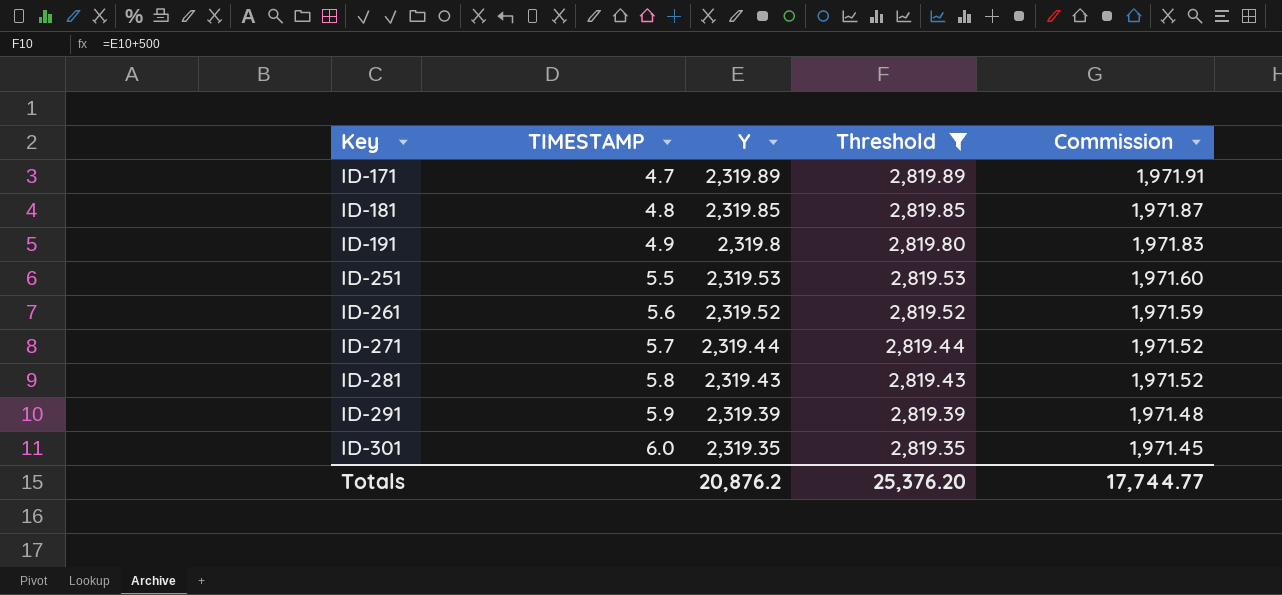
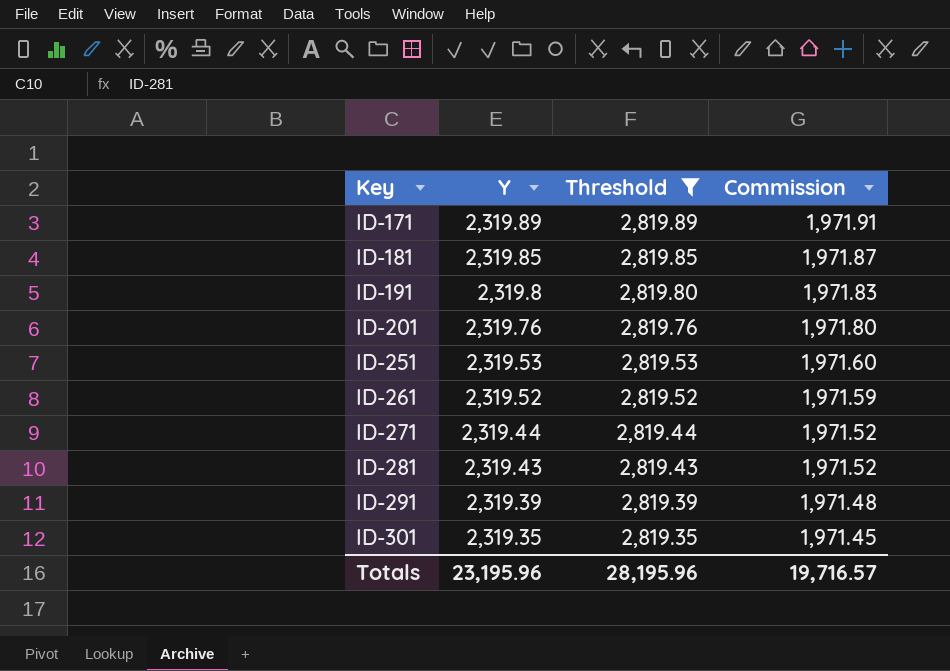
column TIMESTAMP | position: 2 -> none
row ID-201: none -> 2,319.76 | 2,819.76 | 1,971.80
Totals | Y: 20,876.2 -> 23,195.96
Totals | Threshold: 25,376.20 -> 28,195.96
Totals | Commission: 17,744.77 -> 19,716.57

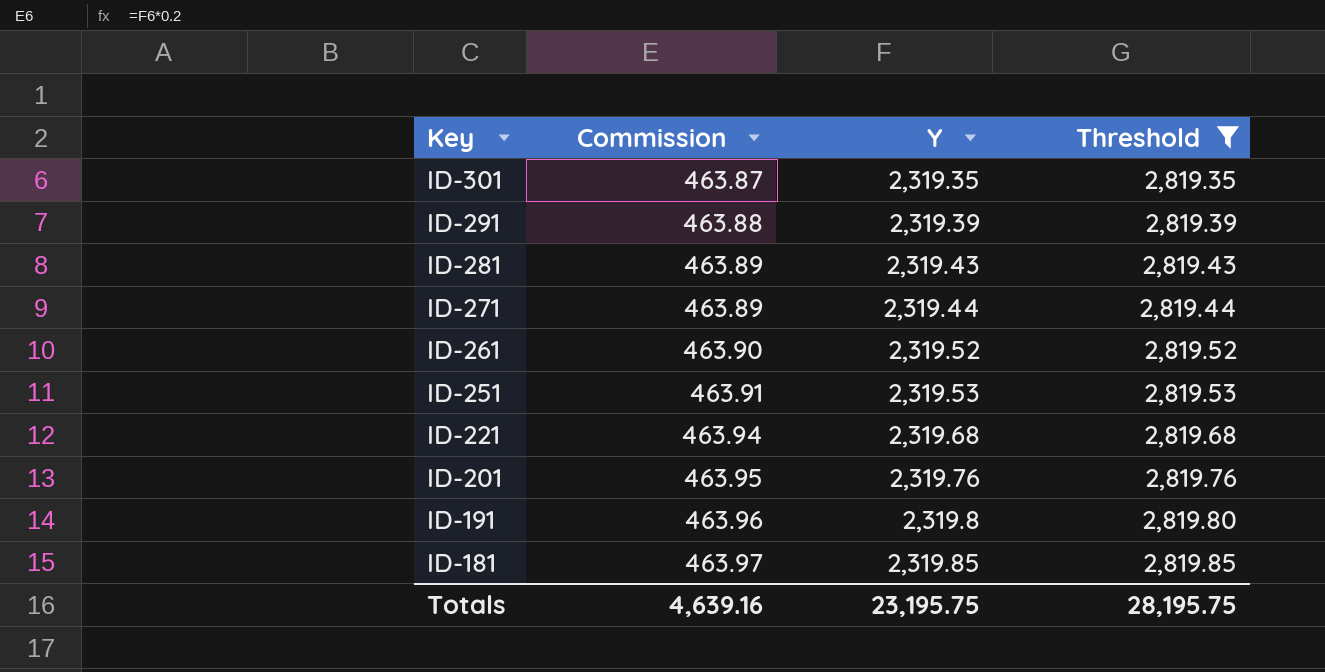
row order: Key ascending -> Key descending
column Commission | formula: [Y] * 0.85 -> [Y] * 0.2
column Commission | position: 4 -> 2
row ID-171: 2,319.89 | 2,819.89 | 1,971.91 -> none
row ID-221: none -> 463.94 | 2,319.68 | 2,819.68
Totals | Commission: 19,716.57 -> 4,639.16
Totals | Y: 23,195.96 -> 23,195.75
Totals | Threshold: 28,195.96 -> 28,195.75

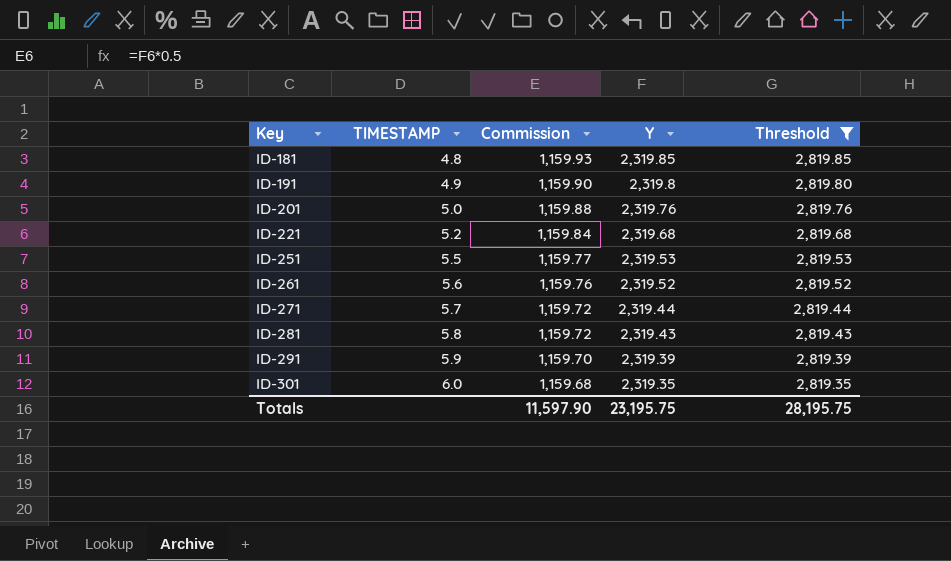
row order: Key descending -> Key ascending
column TIMESTAMP | position: none -> 2
column Commission | formula: [Y] * 0.2 -> [Y] * 0.5
Totals | Commission: 4,639.16 -> 11,597.90

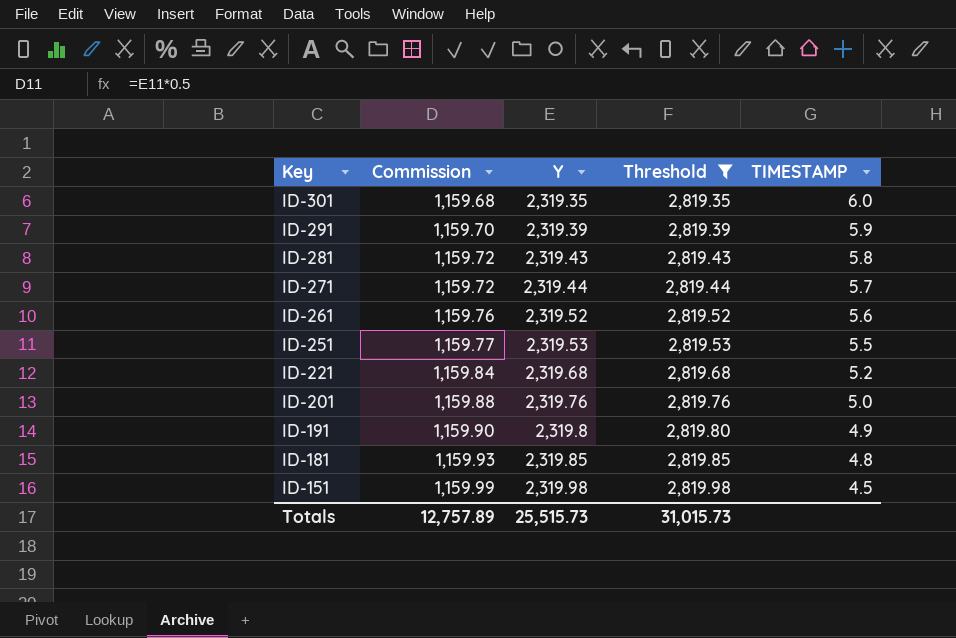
row order: Key ascending -> Key descending
column TIMESTAMP | position: 2 -> 5
row ID-151: none -> 1,159.99 | 2,319.98 | 2,819.98 | 4.5
Totals | Commission: 11,597.90 -> 12,757.89
Totals | Y: 23,195.75 -> 25,515.73
Totals | Threshold: 28,195.75 -> 31,015.73

